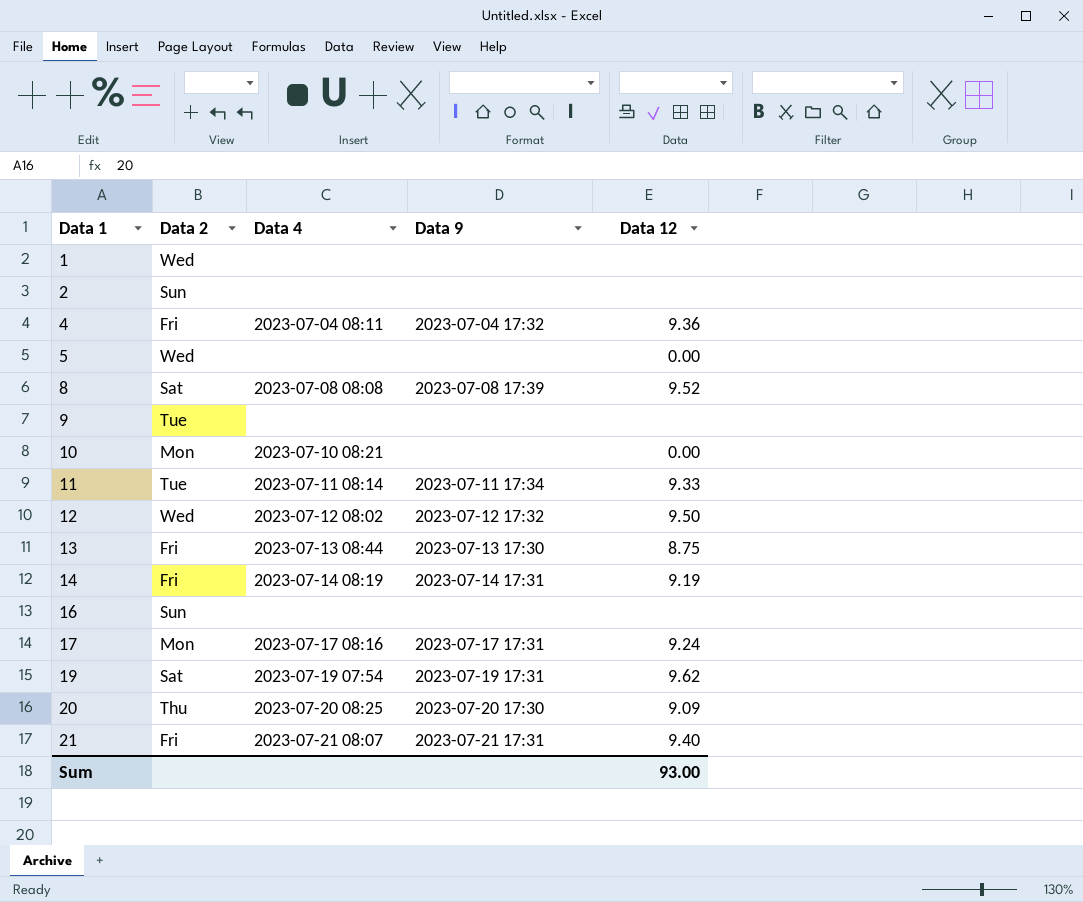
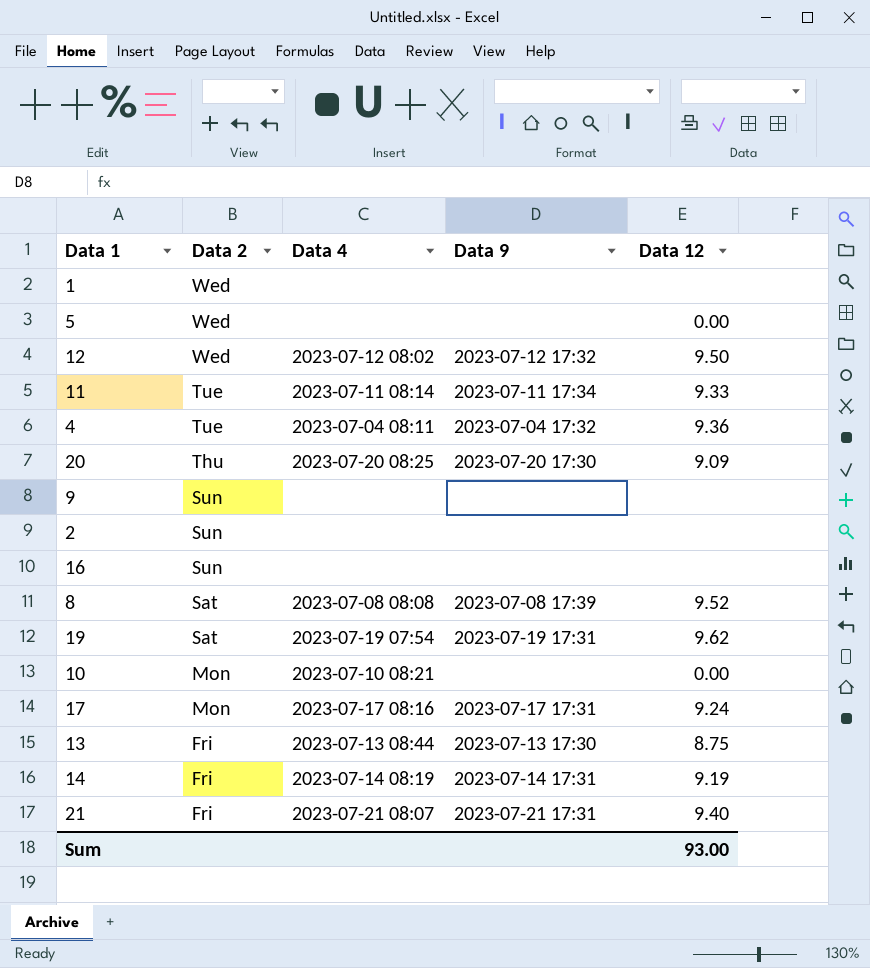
row order: Data 1 ascending -> Data 2 descending
4 | Data 2: Fri -> Tue
9 | Data 2: Tue -> Sun

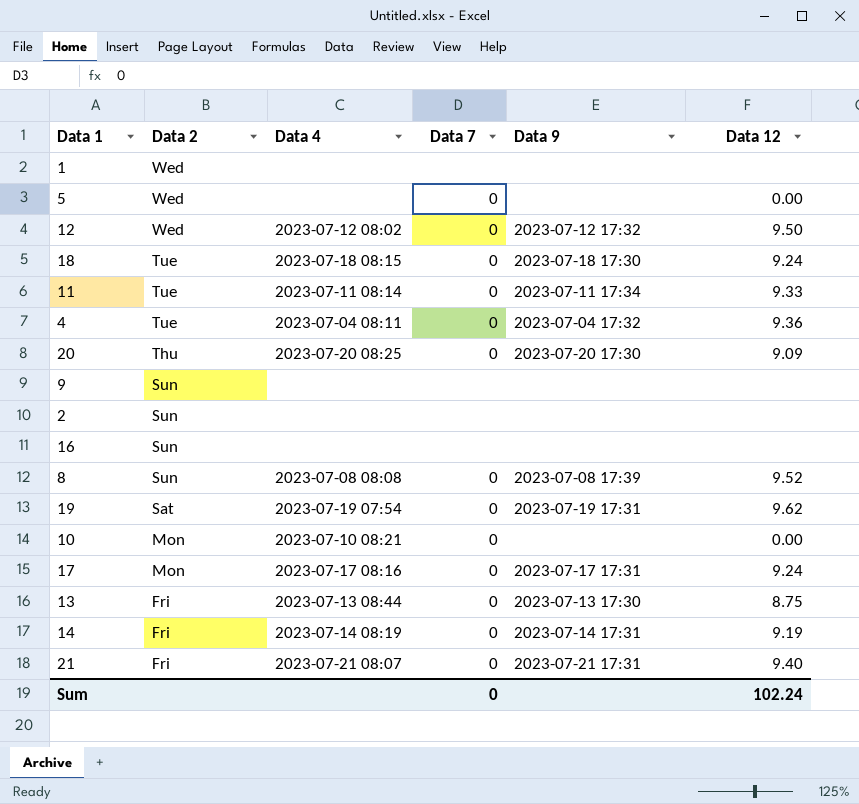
column Data 7 | position: none -> 4
row 18: none -> Tue | 2023-07-18 08:15 | 0 | 2023-07-18 17:30 | 9.24
8 | Data 2: Sat -> Sun
Sum | Data 12: 93.00 -> 102.24

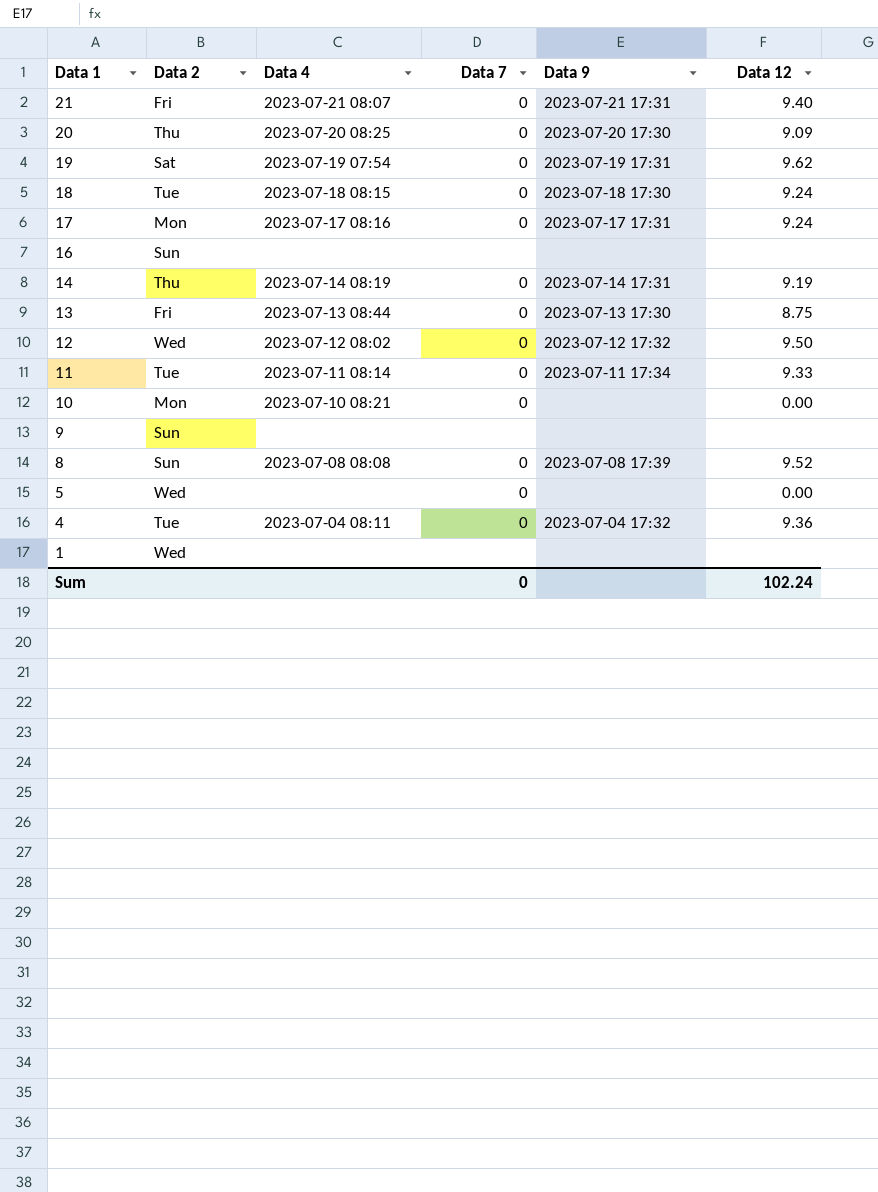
row order: Data 2 descending -> Data 1 descending
row 2: Sun | none | none | none | none -> none
14 | Data 2: Fri -> Thu

